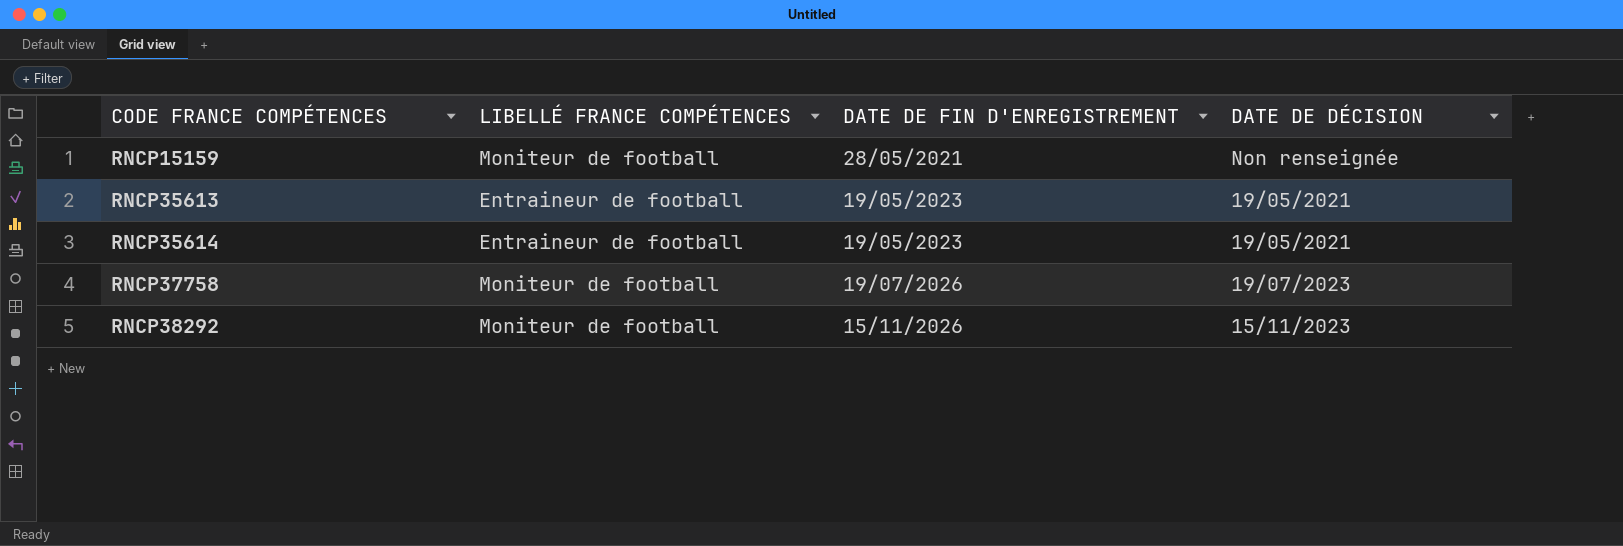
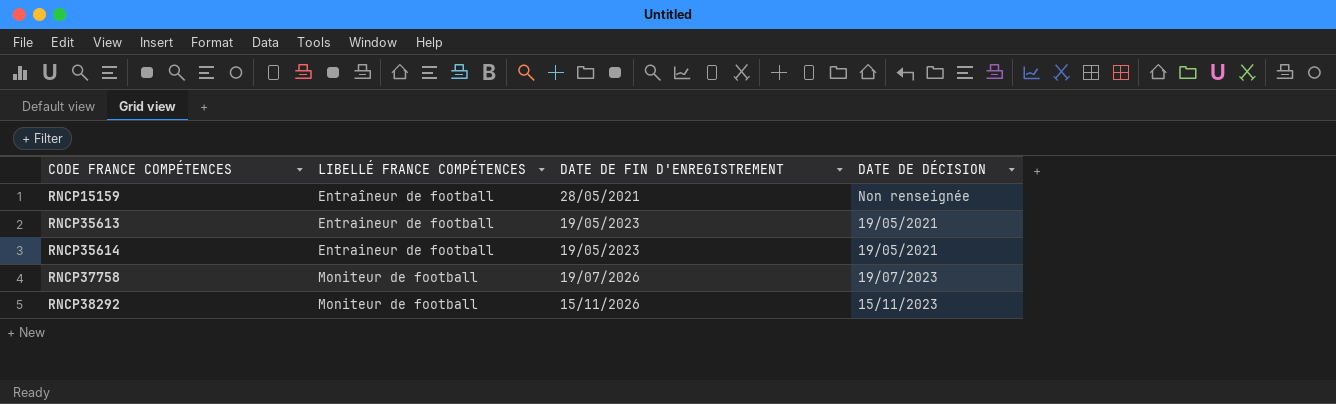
RNCP15159 | LIBELLÉ FRANCE COMPÉTENCES: Moniteur de football -> Entraîneur de football

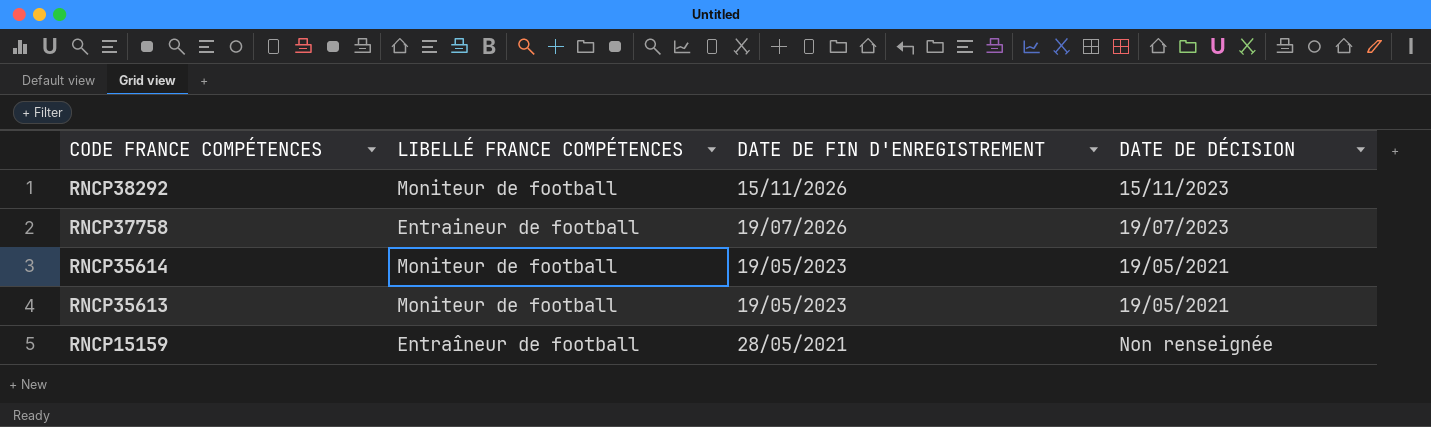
row order: CODE FRANCE COMPÉTENCES ascending -> CODE FRANCE COMPÉTENCES descending
RNCP37758 | LIBELLÉ FRANCE COMPÉTENCES: Moniteur de football -> Entraineur de football
RNCP35614 | LIBELLÉ FRANCE COMPÉTENCES: Entraineur de football -> Moniteur de football
RNCP35613 | LIBELLÉ FRANCE COMPÉTENCES: Entraineur de football -> Moniteur de football

